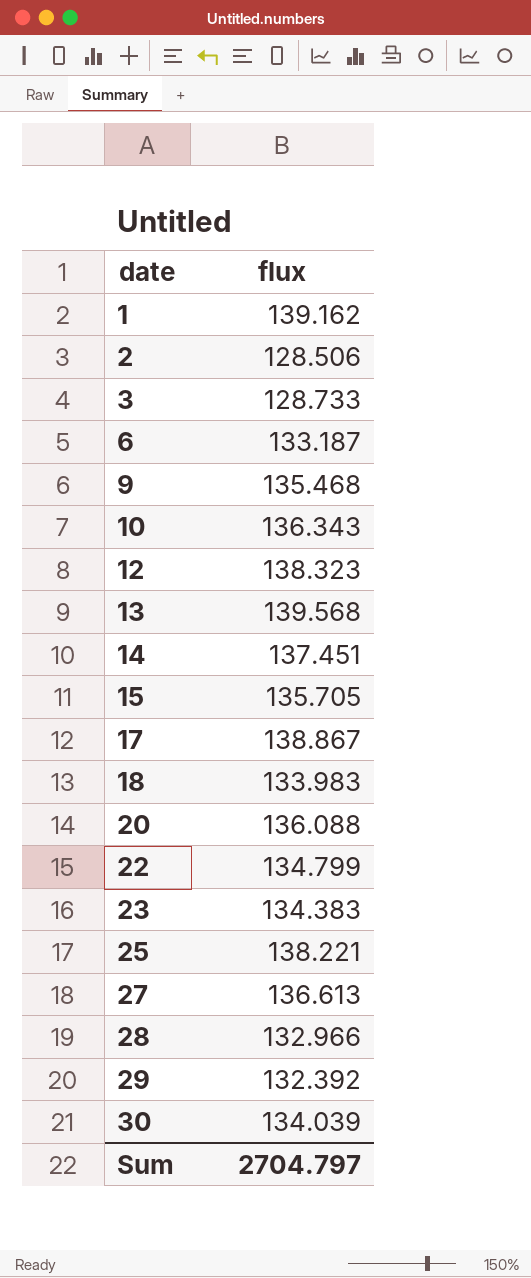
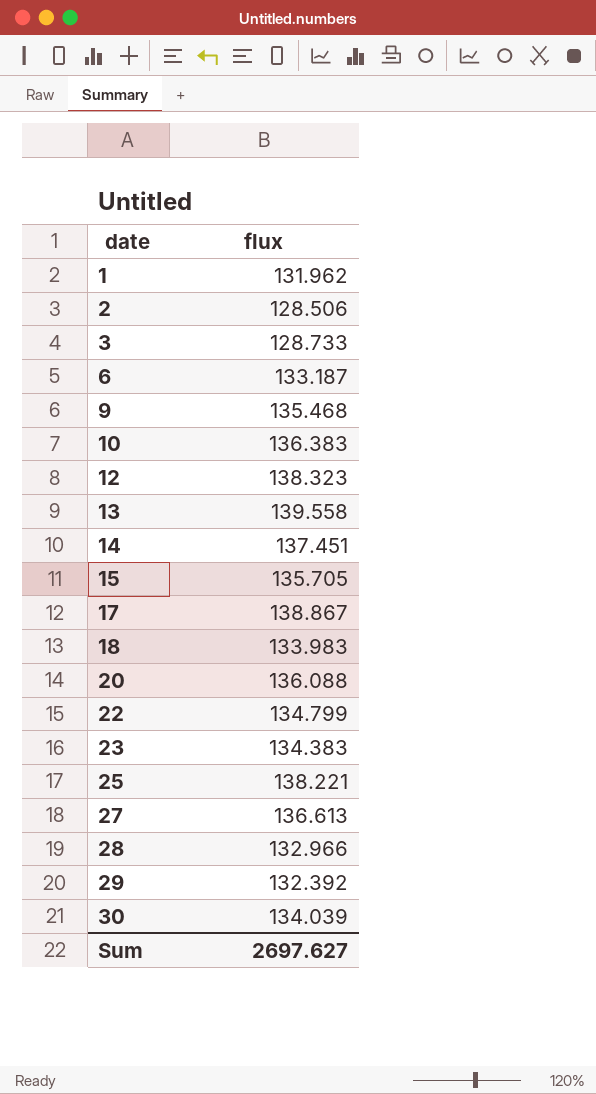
1 | flux: 139.162 -> 131.962
10 | flux: 136.343 -> 136.383
13 | flux: 139.568 -> 139.558
Sum | flux: 2704.797 -> 2697.627

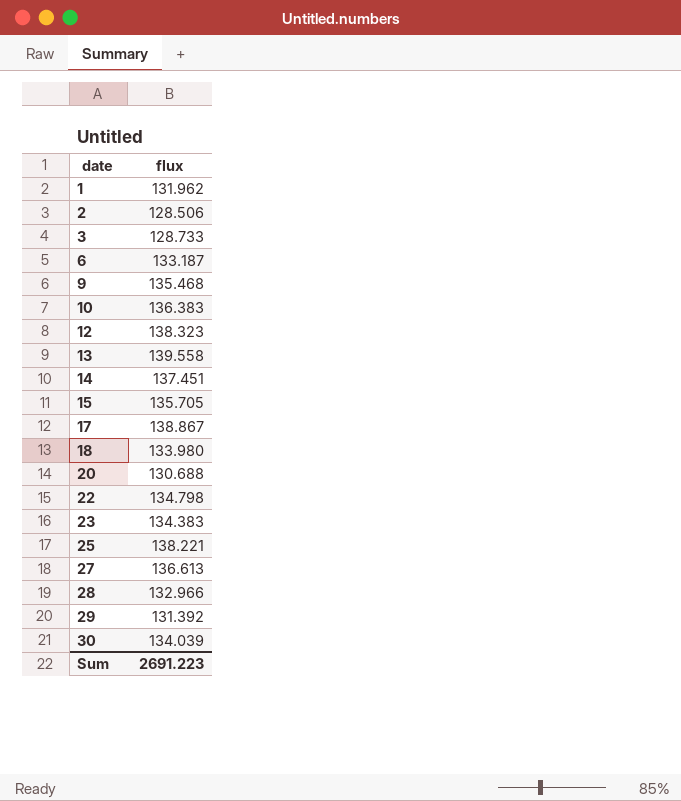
18 | flux: 133.983 -> 133.980
20 | flux: 136.088 -> 130.688
22 | flux: 134.799 -> 134.798
29 | flux: 132.392 -> 131.392
Sum | flux: 2697.627 -> 2691.223

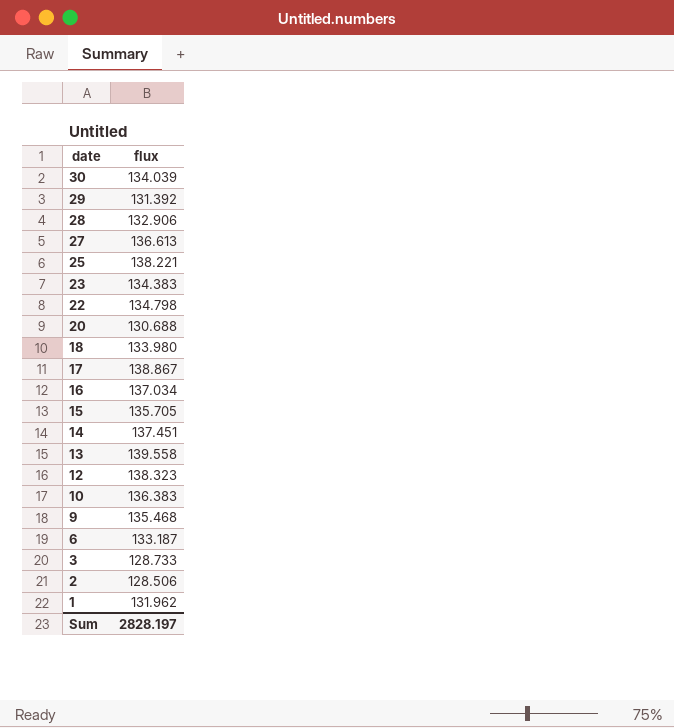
row order: date ascending -> date descending
28 | flux: 132.966 -> 132.906
row 16: none -> 137.034
Sum | flux: 2691.223 -> 2828.197

